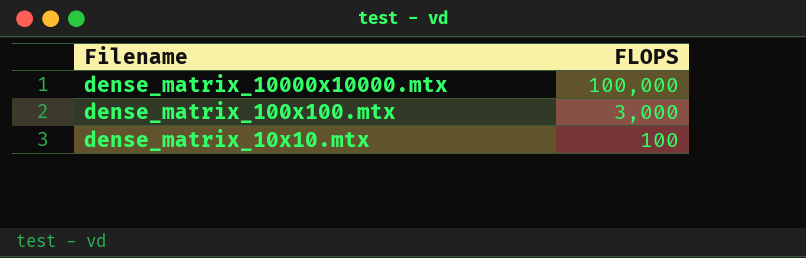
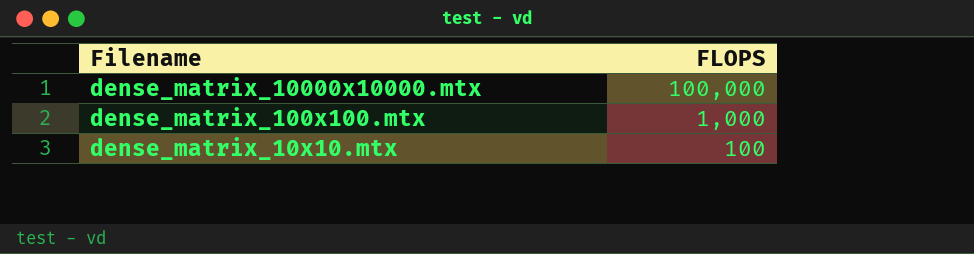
dense_matrix_100x100.mtx | FLOPS: 3,000 -> 1,000

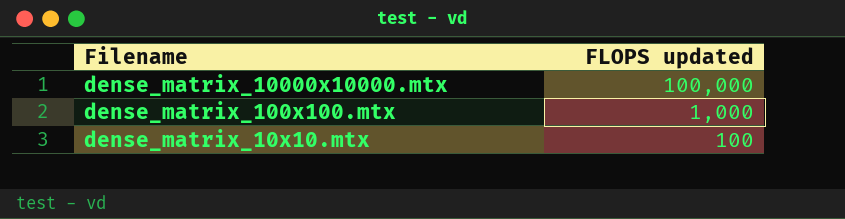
column name: FLOPS -> FLOPS updated

